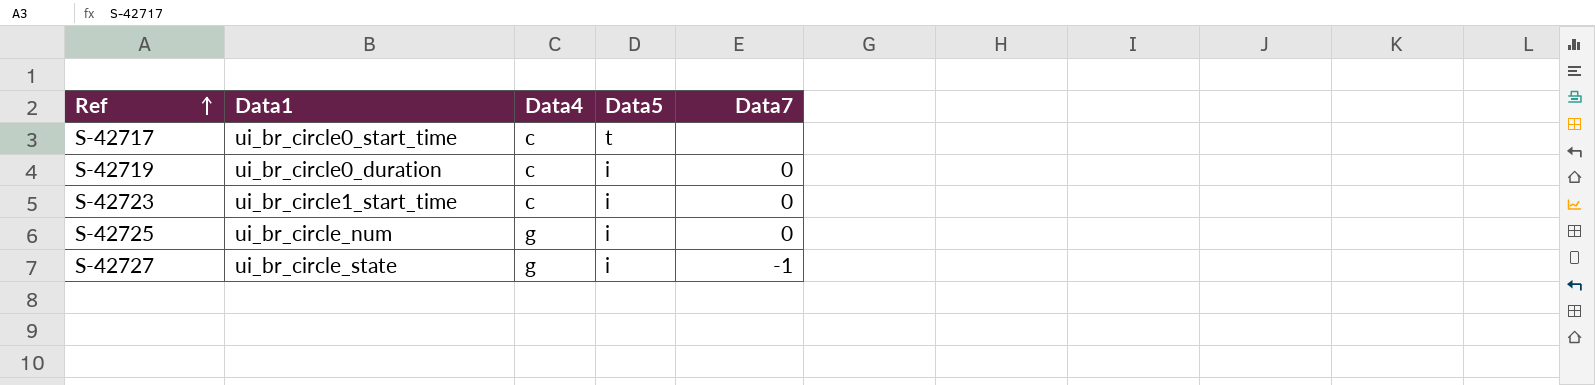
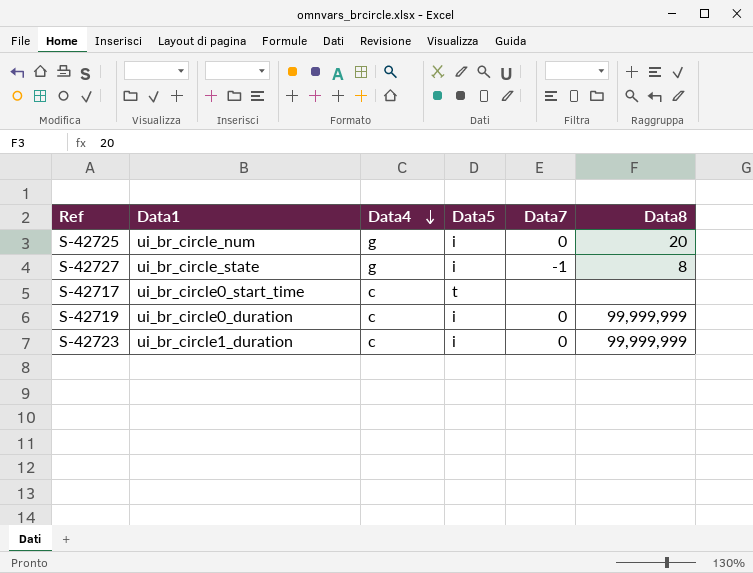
row order: Ref ascending -> Data4 descending
column Data8 | position: none -> 6
S-42723 | Data1: ui_br_circle1_start_time -> ui_br_circle1_duration

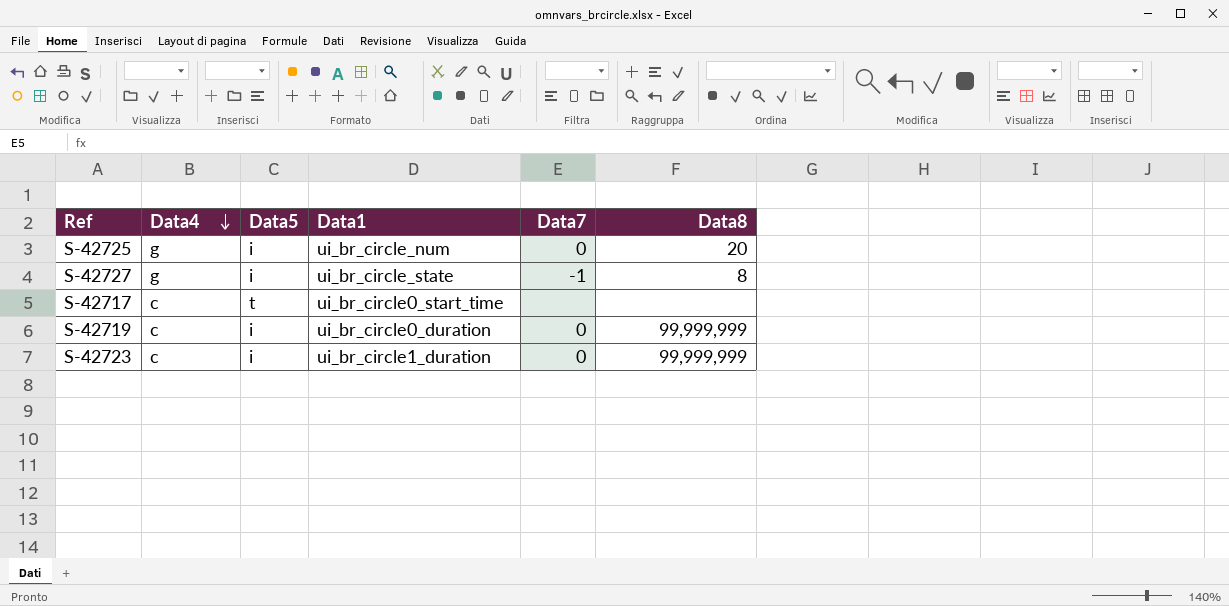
column Data1 | position: 2 -> 4

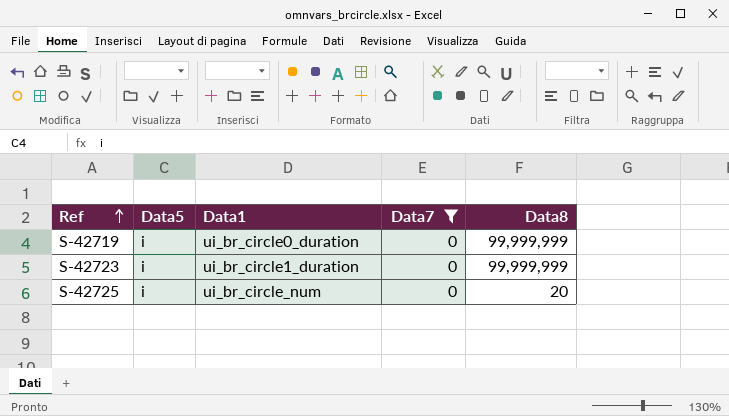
filter: none -> Data7 = 0
row order: Data4 descending -> Ref ascending
column Data4 | position: 2 -> none

